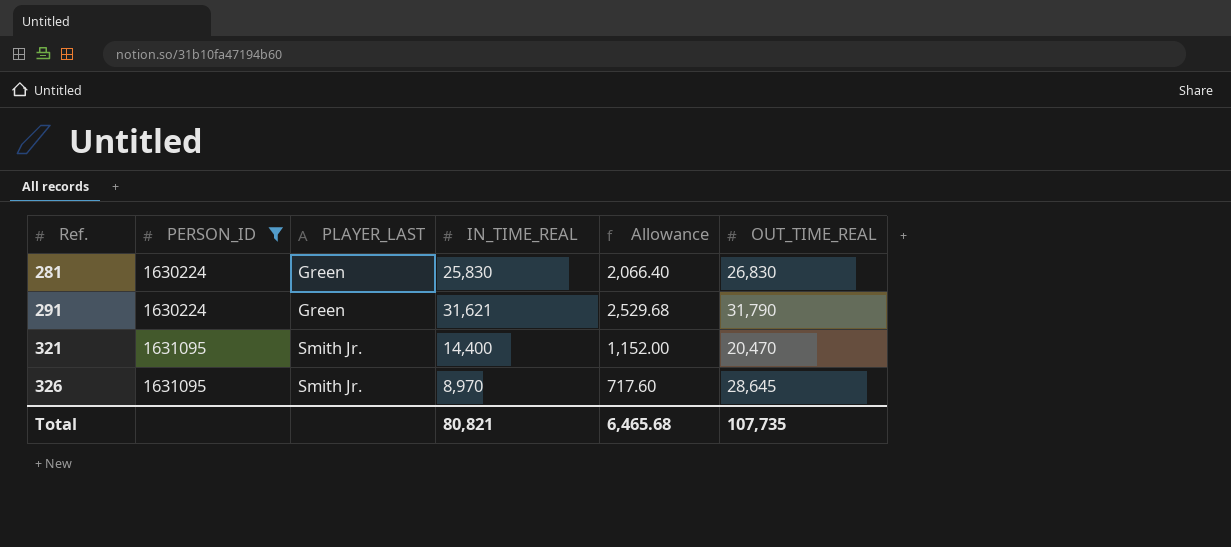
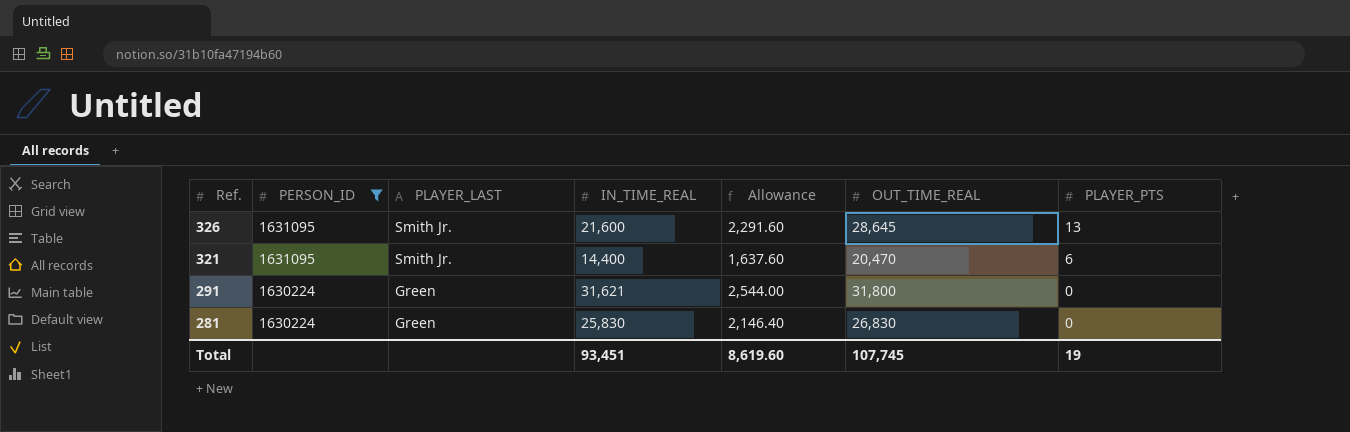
row order: Ref. ascending -> Ref. descending
column Allowance | formula: [IN_TIME_REAL] * 0.08 -> [OUT_TIME_REAL] * 0.08
column PLAYER_PTS | position: none -> 7
326 | IN_TIME_REAL: 8,970 -> 21,600
291 | OUT_TIME_REAL: 31,790 -> 31,800
Total | IN_TIME_REAL: 80,821 -> 93,451
Total | Allowance: 6,465.68 -> 8,619.60
Total | OUT_TIME_REAL: 107,735 -> 107,745

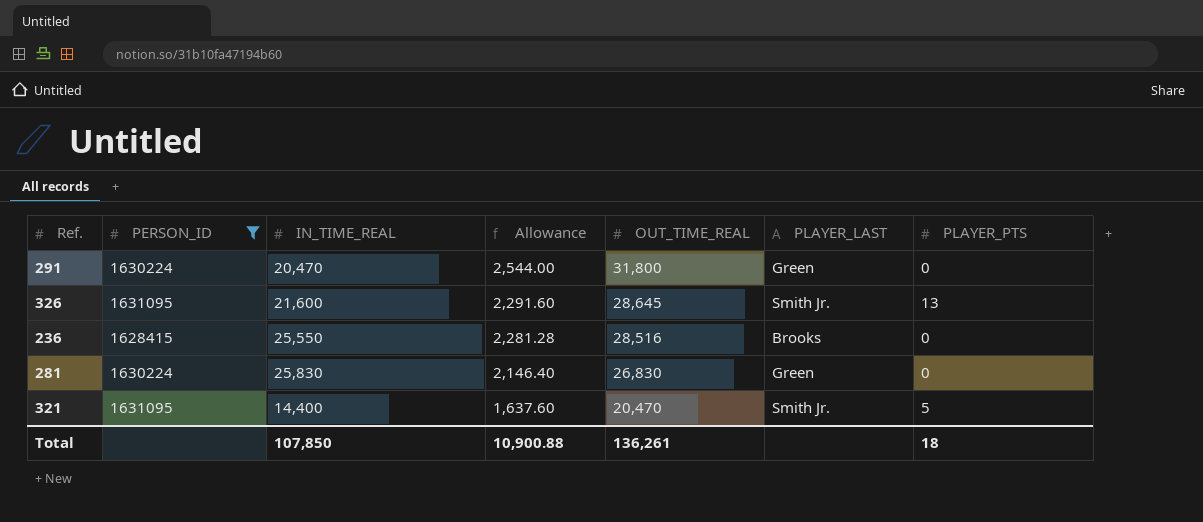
row order: Ref. descending -> Allowance descending
column PLAYER_LAST | position: 3 -> 6
291 | IN_TIME_REAL: 31,621 -> 20,470
row 236: none -> 1628415 | 25,550 | 2,281.28 | 28,516 | Brooks | 0
321 | PLAYER_PTS: 6 -> 5
Total | IN_TIME_REAL: 93,451 -> 107,850
Total | Allowance: 8,619.60 -> 10,900.88
Total | OUT_TIME_REAL: 107,745 -> 136,261
Total | PLAYER_PTS: 19 -> 18

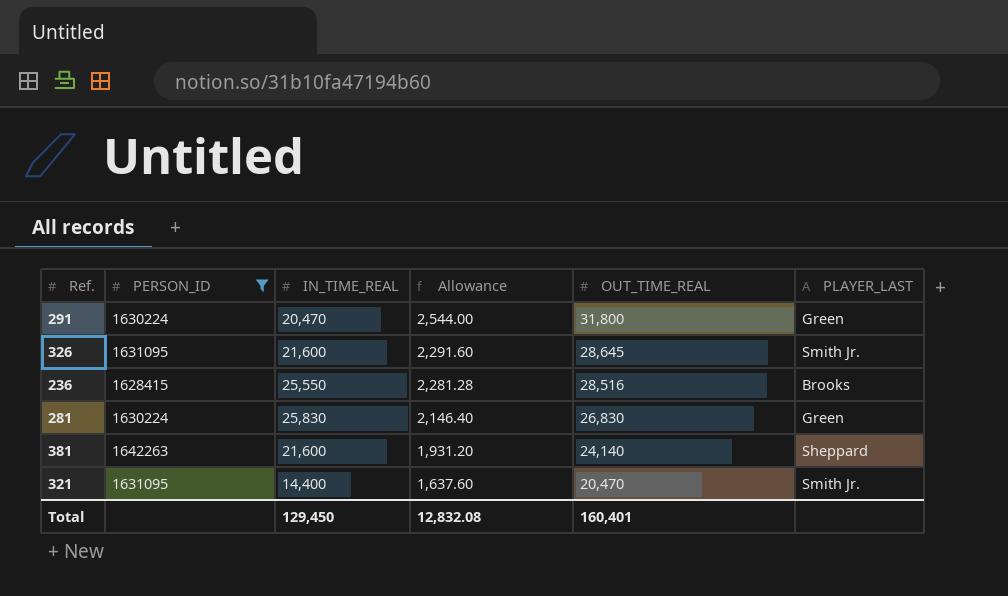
column PLAYER_PTS | position: 7 -> none
row 381: none -> 1642263 | 21,600 | 1,931.20 | 24,140 | Sheppard
Total | IN_TIME_REAL: 107,850 -> 129,450
Total | Allowance: 10,900.88 -> 12,832.08
Total | OUT_TIME_REAL: 136,261 -> 160,401

